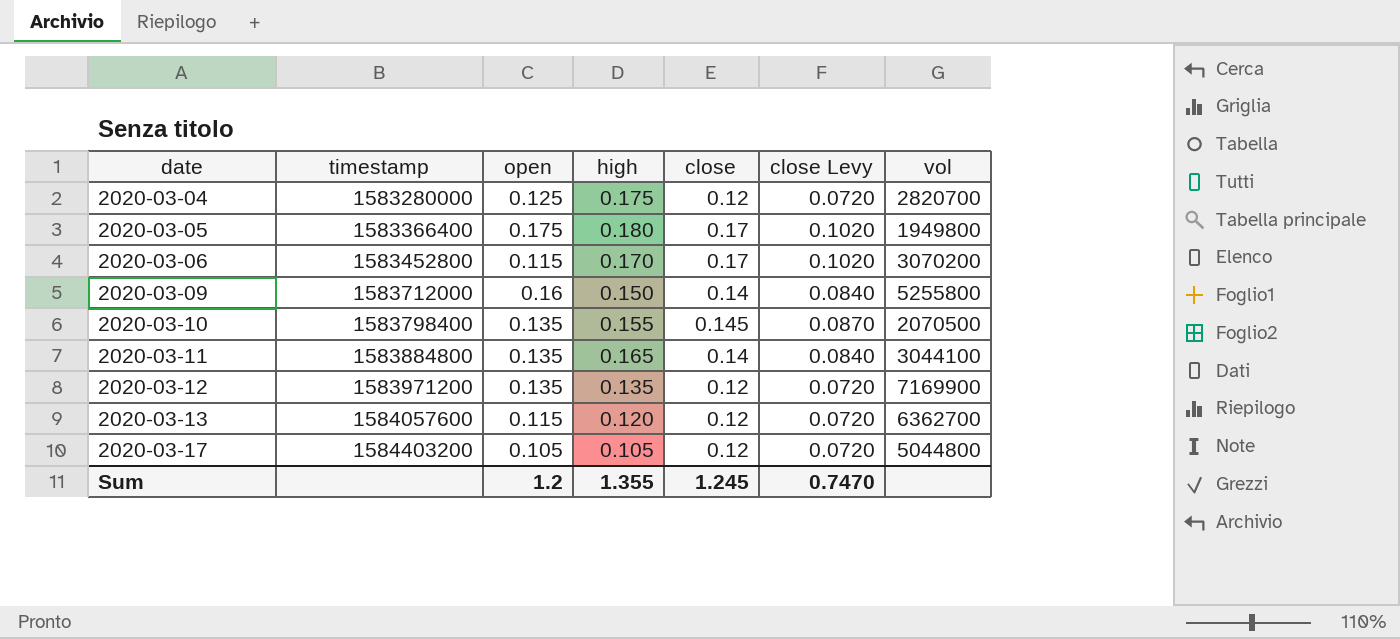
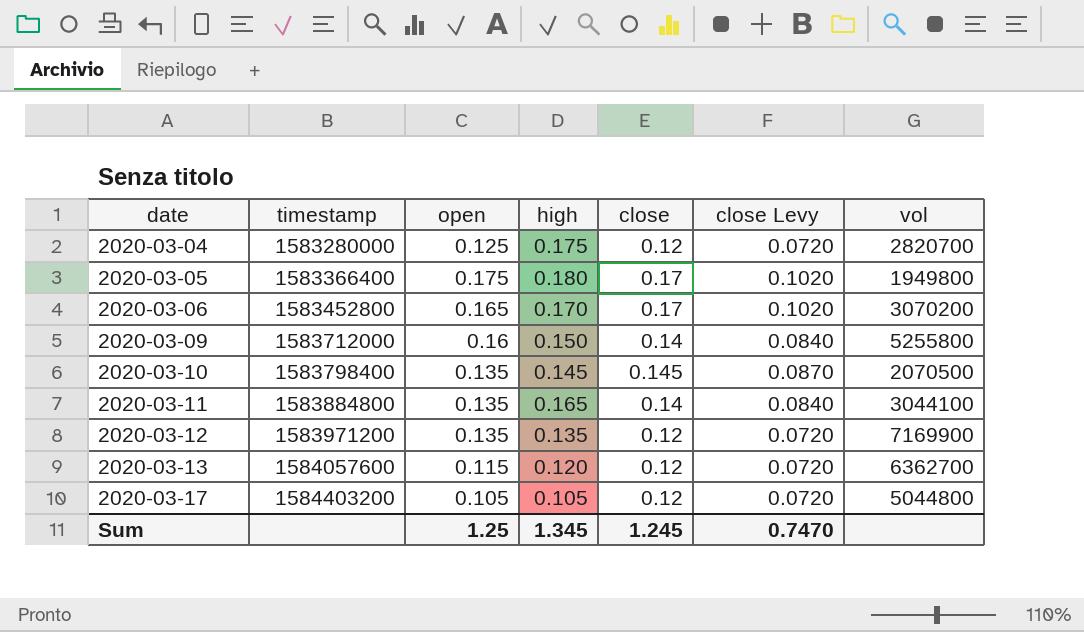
2020-03-06 | open: 0.115 -> 0.165
2020-03-10 | high: 0.155 -> 0.145
Sum | open: 1.2 -> 1.25
Sum | high: 1.355 -> 1.345

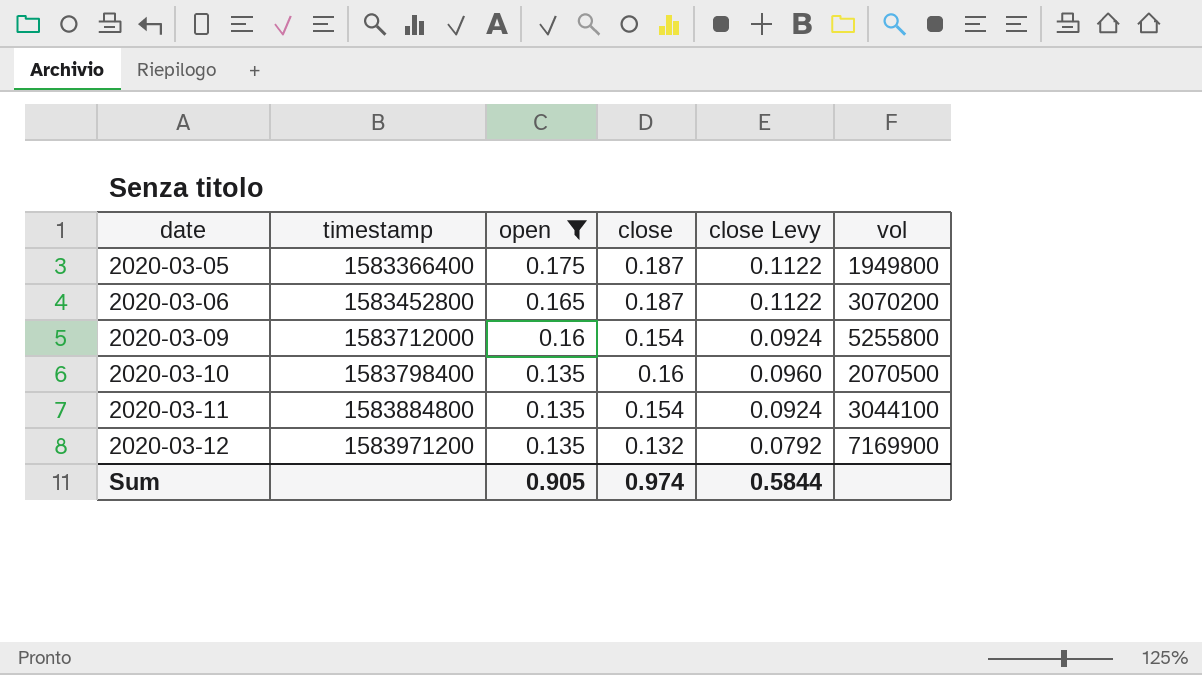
filter: none -> open >= 0.135
column high | position: 4 -> none
2020-03-05 | close: 0.17 -> 0.187
2020-03-05 | close Levy: 0.1020 -> 0.1122
2020-03-06 | close: 0.17 -> 0.187
2020-03-06 | close Levy: 0.1020 -> 0.1122
2020-03-09 | close: 0.14 -> 0.154
2020-03-09 | close Levy: 0.0840 -> 0.0924
2020-03-10 | close: 0.145 -> 0.16
2020-03-10 | close Levy: 0.0870 -> 0.0960
2020-03-11 | close: 0.14 -> 0.154
2020-03-11 | close Levy: 0.0840 -> 0.0924
2020-03-12 | close: 0.12 -> 0.132
2020-03-12 | close Levy: 0.0720 -> 0.0792
Sum | open: 1.25 -> 0.905
Sum | close: 1.245 -> 0.974
Sum | close Levy: 0.7470 -> 0.5844

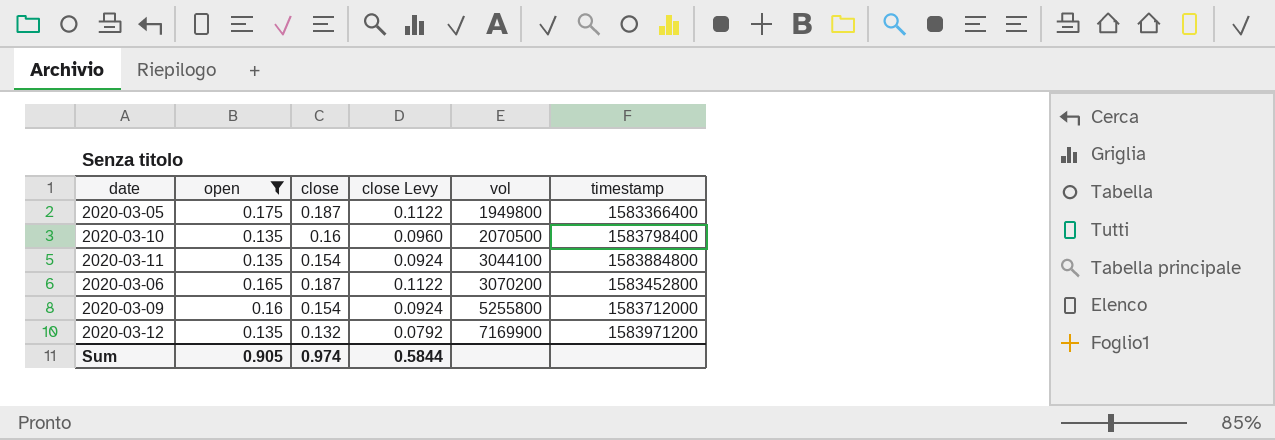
row order: date ascending -> vol ascending
column timestamp | position: 2 -> 6

